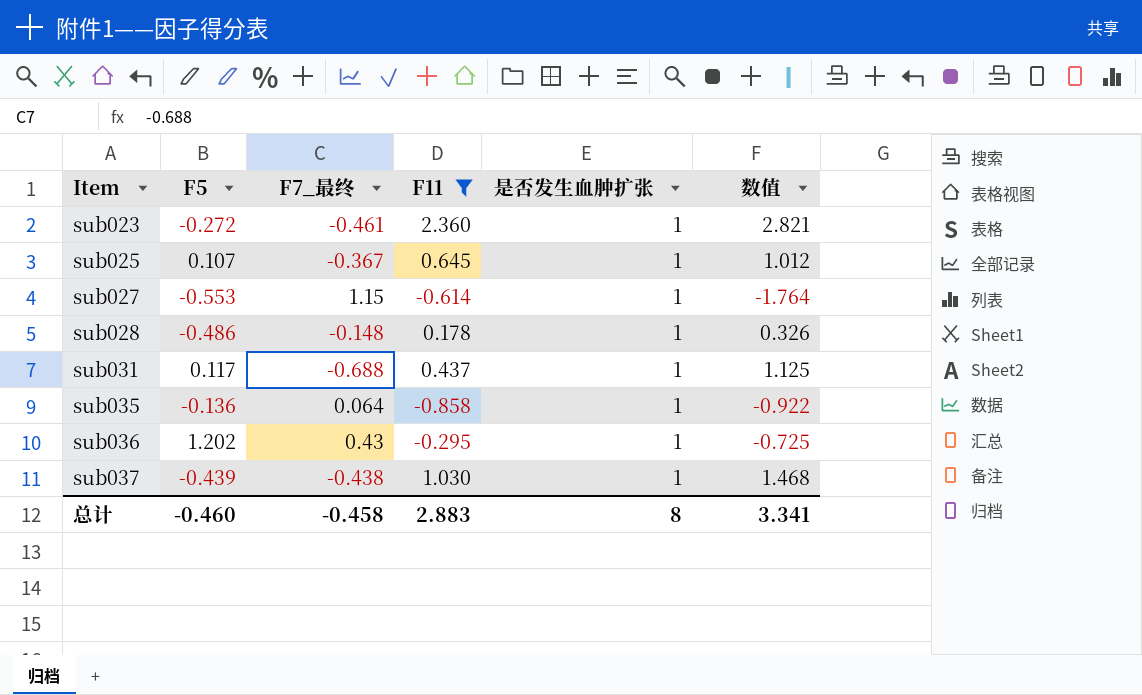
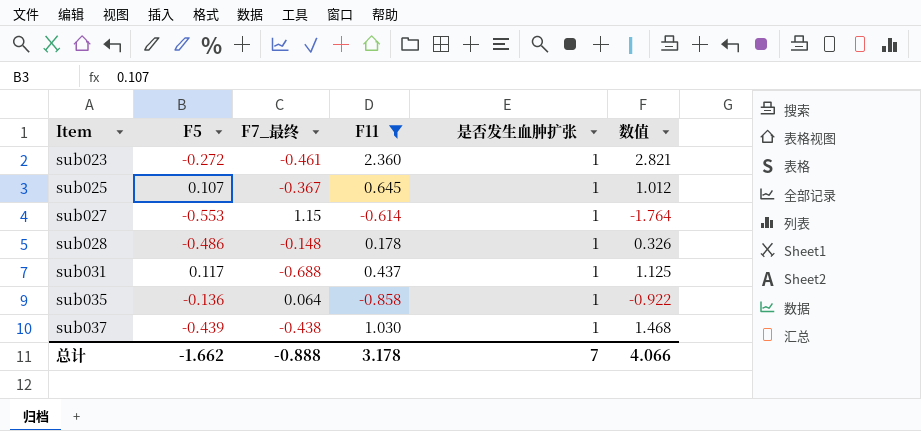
row sub036: 1.202 | 0.43 | -0.295 | 1 | -0.725 -> none
总计 | F5: -0.460 -> -1.662
总计 | F7_最终: -0.458 -> -0.888
总计 | F11: 2.883 -> 3.178
总计 | 是否发生血肿扩张: 8 -> 7
总计 | 数值: 3.341 -> 4.066

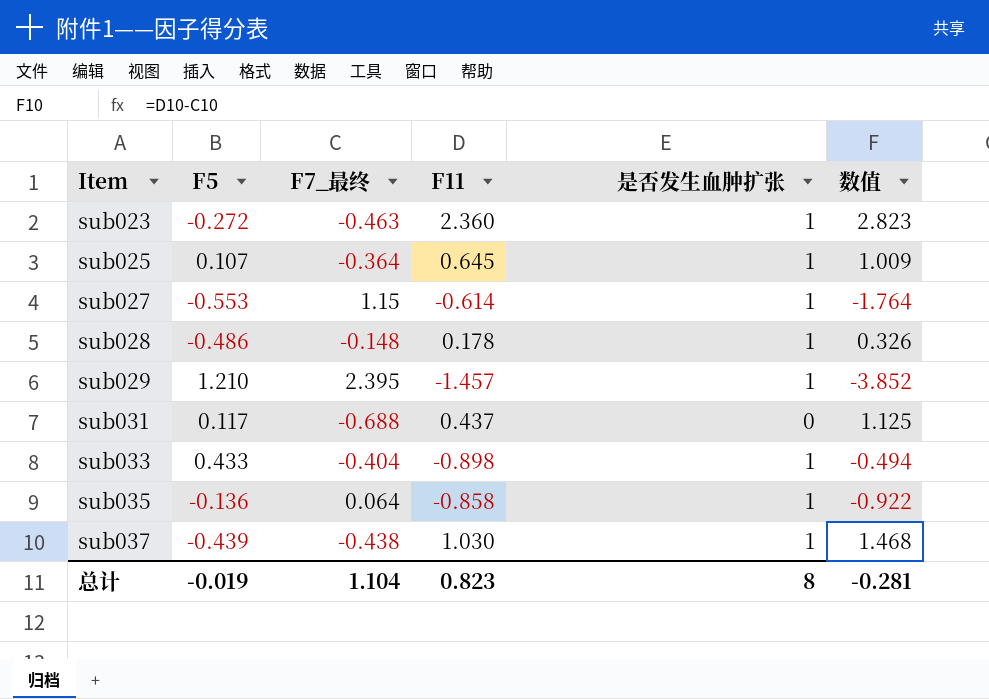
filter: F11 >= -0.858 -> none
sub023 | F7_最终: -0.461 -> -0.463
sub023 | 数值: 2.821 -> 2.823
sub025 | F7_最终: -0.367 -> -0.364
sub025 | 数值: 1.012 -> 1.009
sub031 | 是否发生血肿扩张: 1 -> 0
总计 | F5: -1.662 -> -0.019
总计 | F7_最终: -0.888 -> 1.104
总计 | F11: 3.178 -> 0.823
总计 | 是否发生血肿扩张: 7 -> 8
总计 | 数值: 4.066 -> -0.281

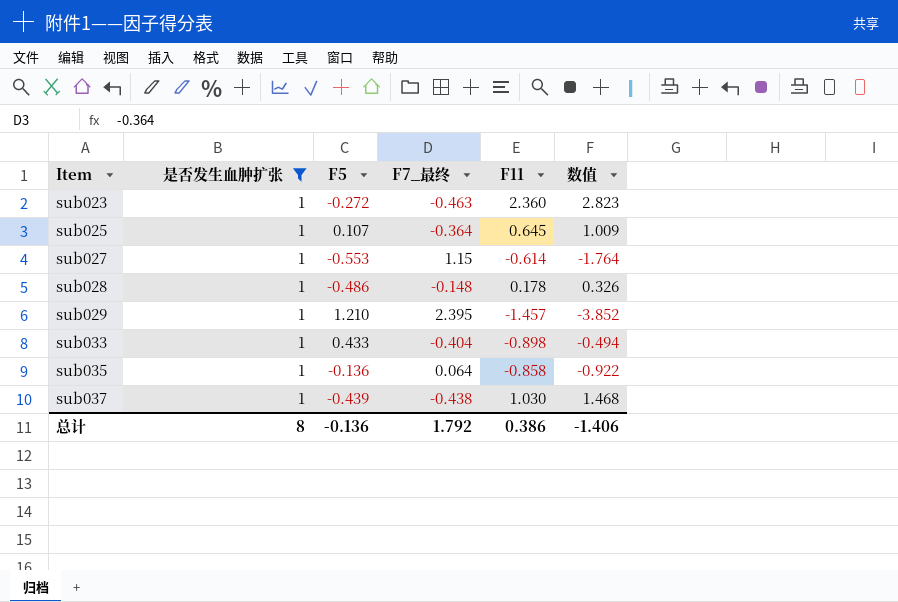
filter: none -> 是否发生血肿扩张 = 1
column 是否发生血肿扩张 | position: 5 -> 2
总计 | F5: -0.019 -> -0.136
总计 | F7_最终: 1.104 -> 1.792
总计 | F11: 0.823 -> 0.386
总计 | 数值: -0.281 -> -1.406

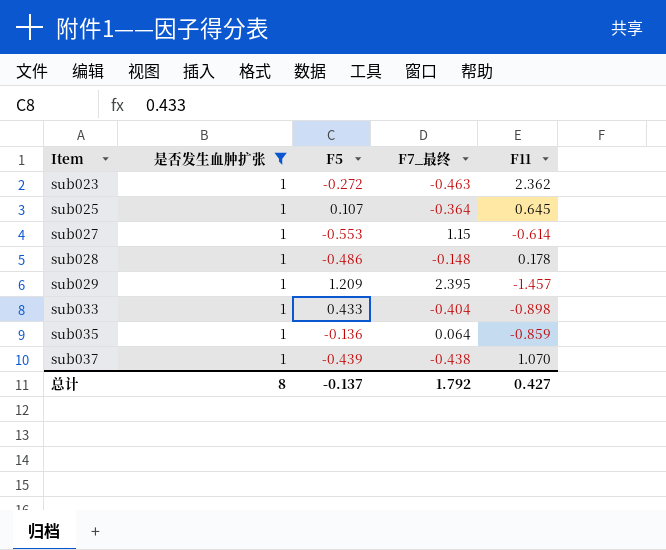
column 数值 | formula: [F11] - [F7_最终] -> none
sub023 | F11: 2.360 -> 2.362
sub029 | F5: 1.210 -> 1.209
sub035 | F11: -0.858 -> -0.859
sub037 | F11: 1.030 -> 1.070
总计 | F5: -0.136 -> -0.137
总计 | F11: 0.386 -> 0.427

